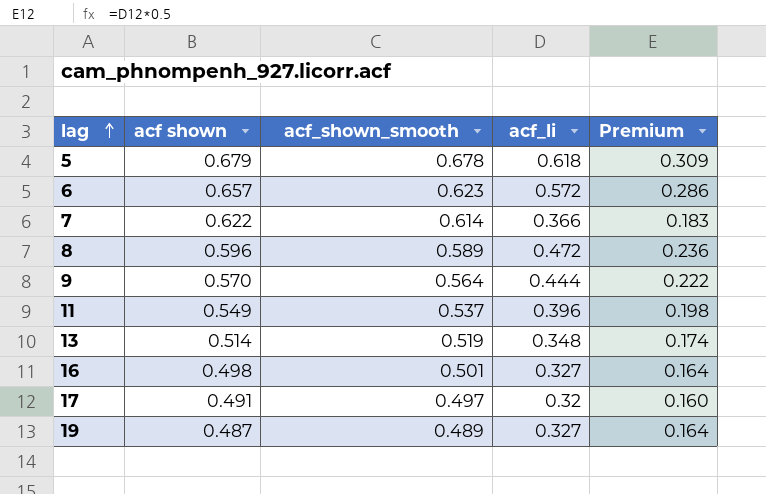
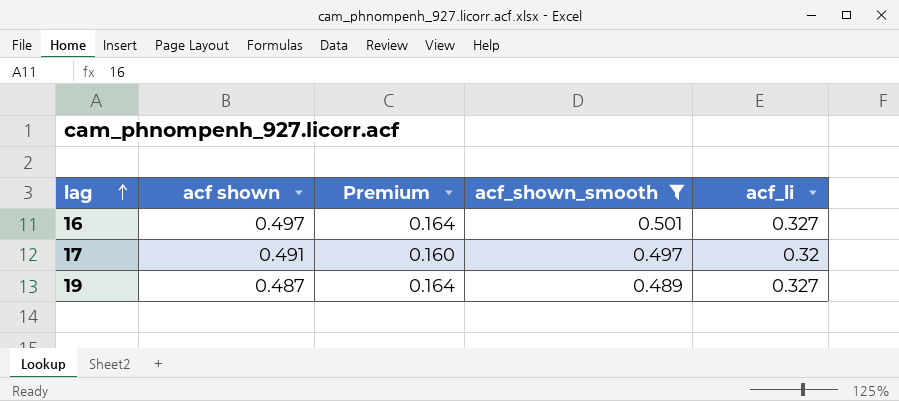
filter: none -> acf_shown_smooth <= 0.501
column Premium | position: 5 -> 3
16 | acf shown: 0.498 -> 0.497

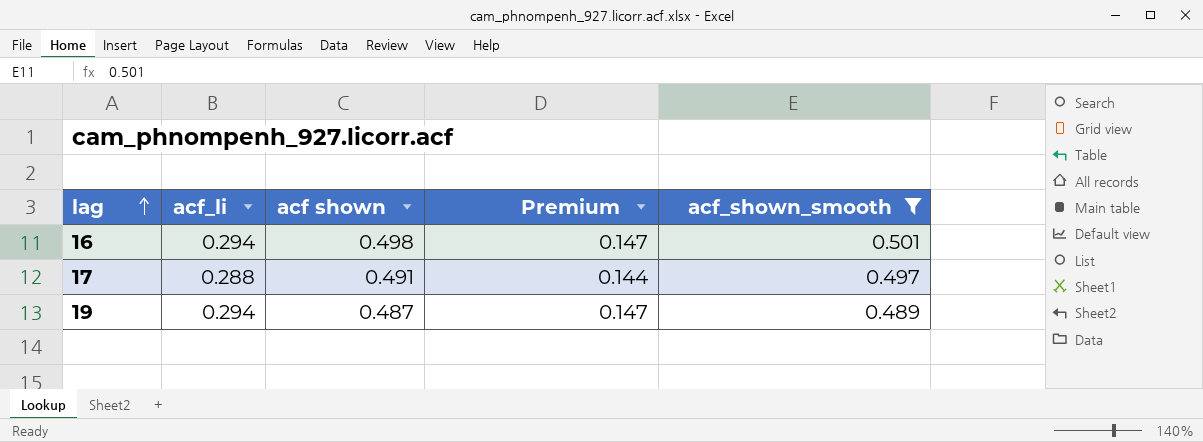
column acf_li | position: 5 -> 2
16 | acf_li: 0.327 -> 0.294
16 | acf shown: 0.497 -> 0.498
16 | Premium: 0.164 -> 0.147
17 | acf_li: 0.32 -> 0.288
17 | Premium: 0.160 -> 0.144
19 | acf_li: 0.327 -> 0.294
19 | Premium: 0.164 -> 0.147

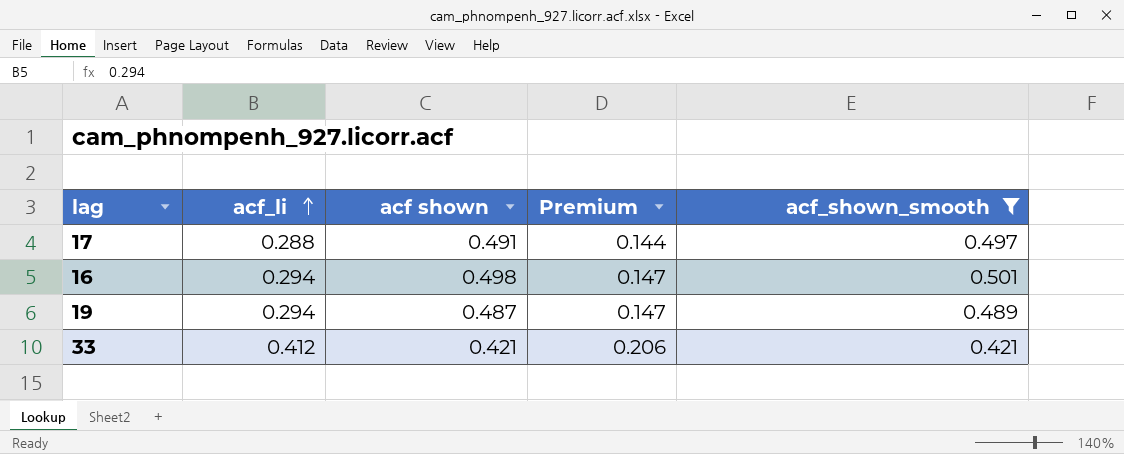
row order: lag ascending -> acf_li ascending
row 33: none -> 0.412 | 0.421 | 0.206 | 0.421

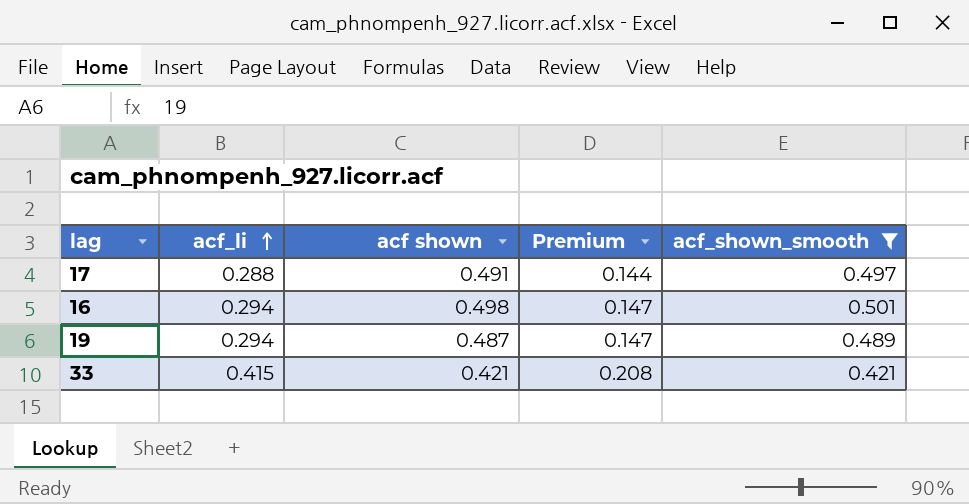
33 | acf_li: 0.412 -> 0.415
33 | Premium: 0.206 -> 0.208

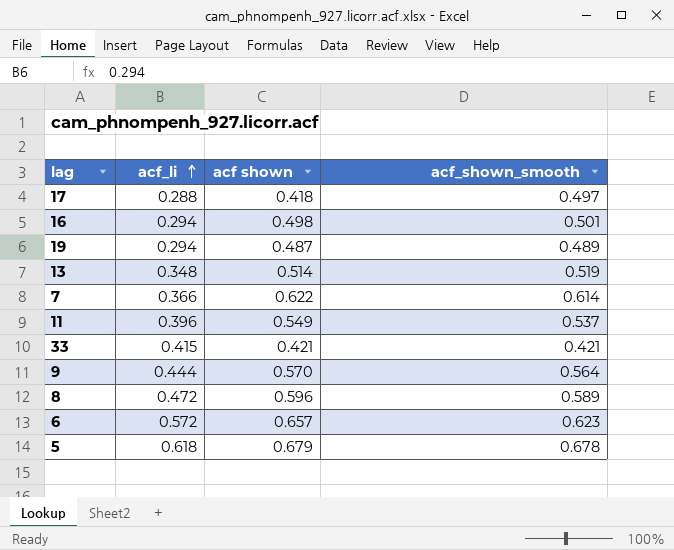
filter: acf_shown_smooth <= 0.501 -> none
column Premium | formula: [acf_li] * 0.5 -> none
17 | acf shown: 0.491 -> 0.418

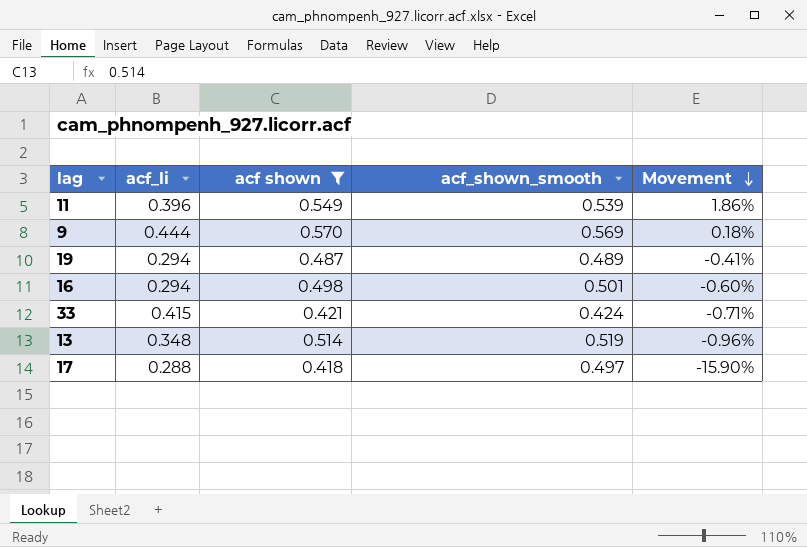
filter: none -> acf shown <= 0.570
row order: acf_li ascending -> Movement descending
column Movement | formula: none -> ([acf shown] - [acf_shown_smooth]) / [acf_shown_smooth]
11 | acf_shown_smooth: 0.537 -> 0.539
9 | acf_shown_smooth: 0.564 -> 0.569
33 | acf_shown_smooth: 0.421 -> 0.424

